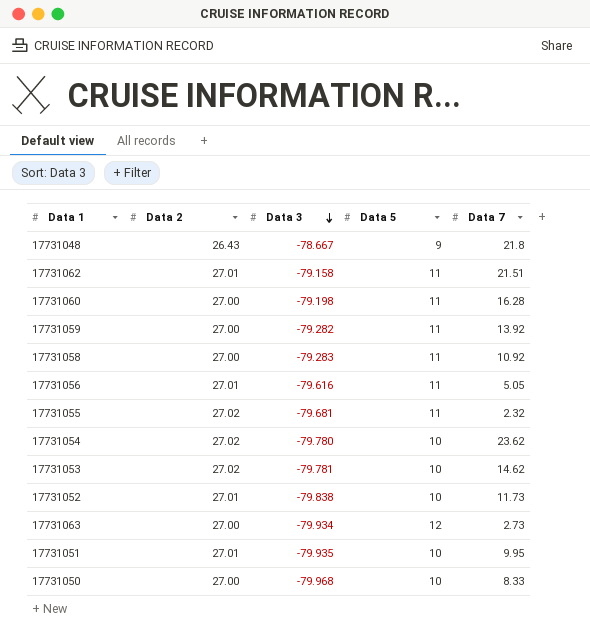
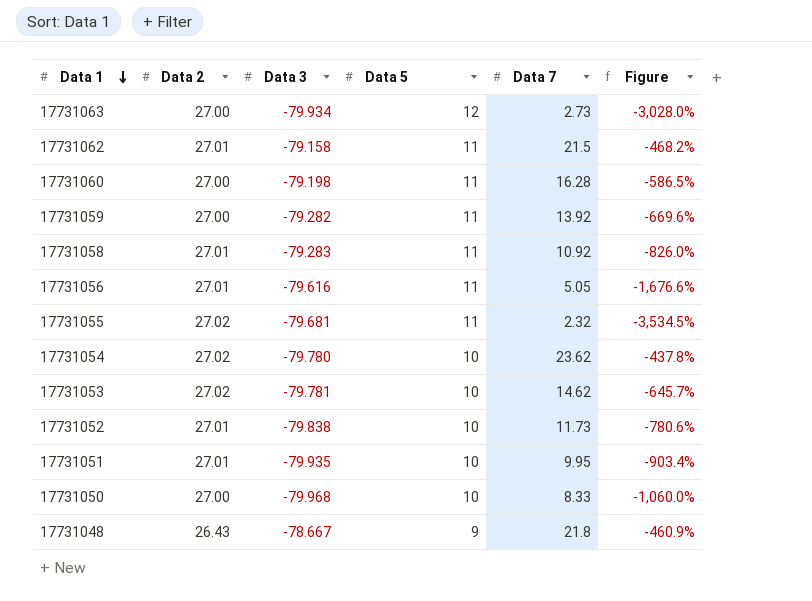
row order: Data 3 descending -> Data 1 descending
column Figure | formula: none -> ([Data 3] - [Data 7]) / [Data 7]
17731062 | Data 7: 21.51 -> 21.5
17731058 | Data 2: 27.00 -> 27.01

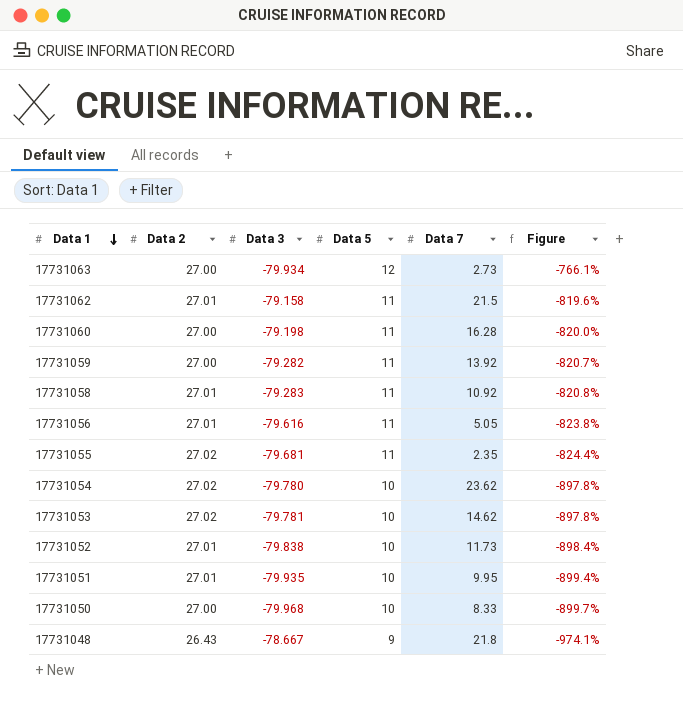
column Figure | formula: ([Data 3] - [Data 7]) / [Data 7] -> ([Data 3] - [Data 5]) / [Data 5]
17731055 | Data 7: 2.32 -> 2.35

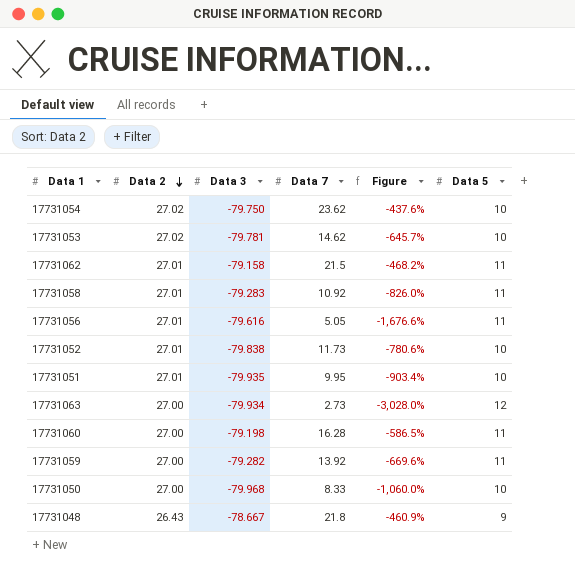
row order: Data 1 descending -> Data 2 descending
column Figure | formula: ([Data 3] - [Data 5]) / [Data 5] -> ([Data 3] - [Data 7]) / [Data 7]
column Data 5 | position: 4 -> 6
row 17731055: 27.02 | -79.681 | 11 | 2.35 | -824.4% -> none
17731054 | Data 3: -79.780 -> -79.750

